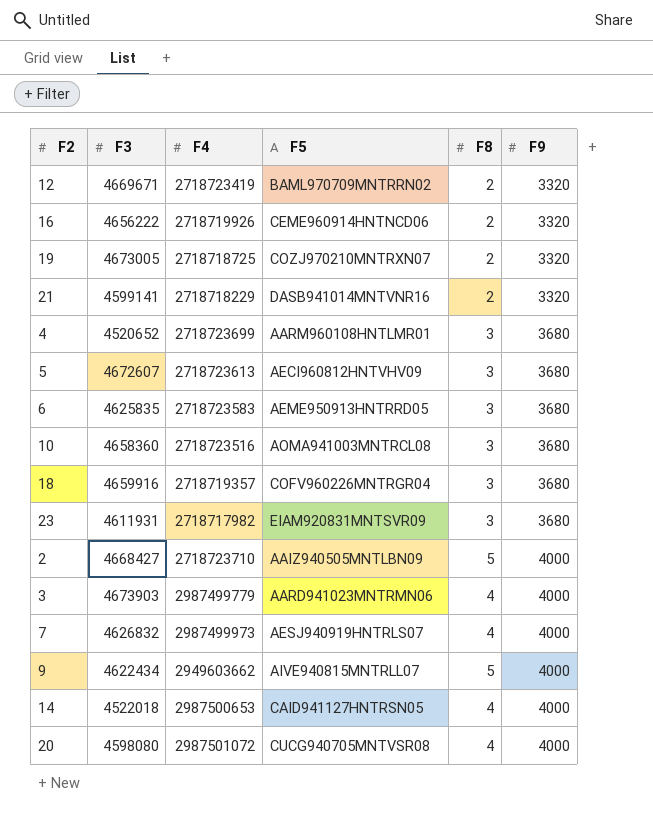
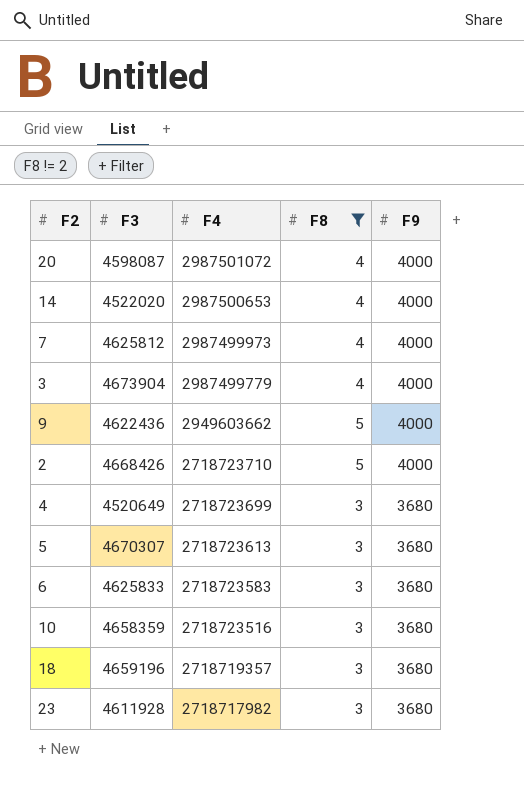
filter: none -> F8 != 2
row order: F9 ascending -> F4 descending
column F5 | position: 4 -> none
20 | F3: 4598080 -> 4598087
14 | F3: 4522018 -> 4522020
7 | F3: 4626832 -> 4625812
3 | F3: 4673903 -> 4673904
9 | F3: 4622434 -> 4622436
2 | F3: 4668427 -> 4668426
4 | F3: 4520652 -> 4520649
5 | F3: 4672607 -> 4670307
6 | F3: 4625835 -> 4625833
10 | F3: 4658360 -> 4658359
18 | F3: 4659916 -> 4659196
23 | F3: 4611931 -> 4611928

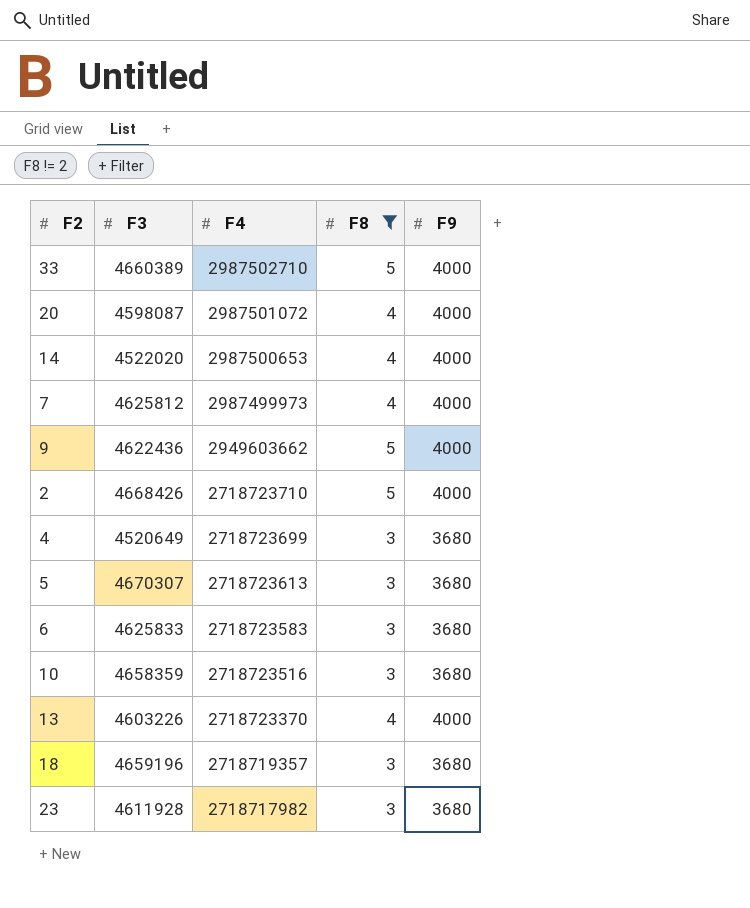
row 3: 4673904 | 2987499779 | 4 | 4000 -> none
row 33: none -> 4660389 | 2987502710 | 5 | 4000
row 13: none -> 4603226 | 2718723370 | 4 | 4000

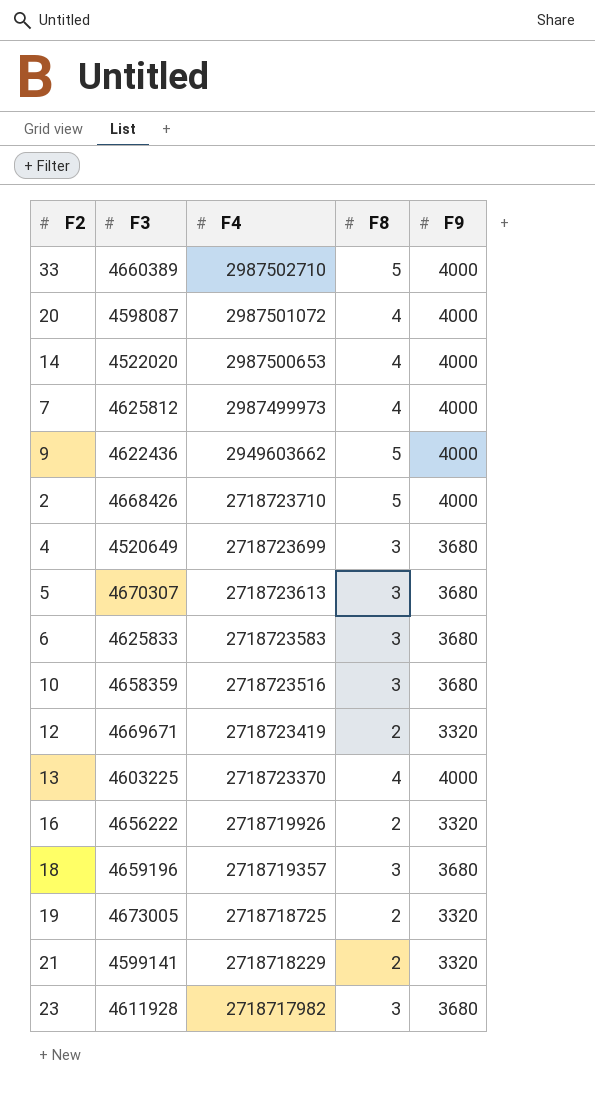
filter: F8 != 2 -> none
13 | F3: 4603226 -> 4603225

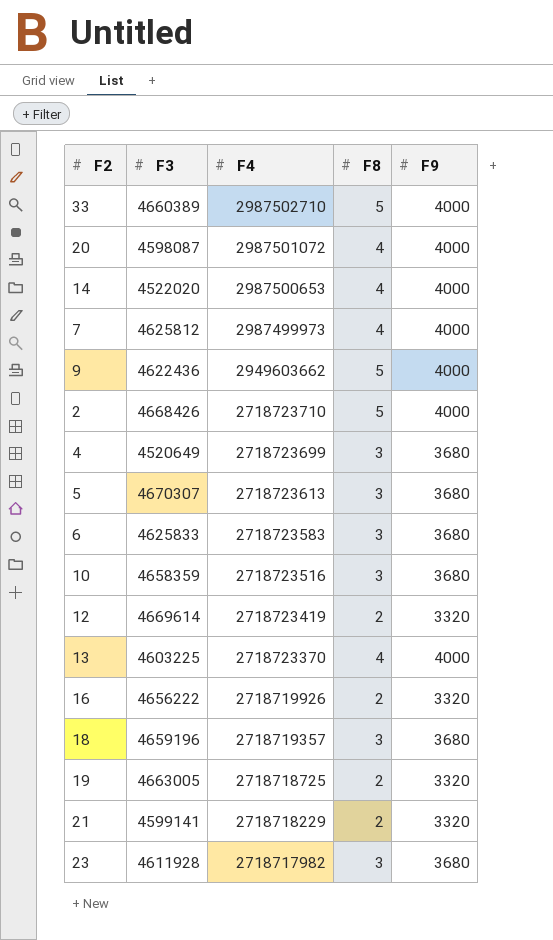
12 | F3: 4669671 -> 4669614
19 | F3: 4673005 -> 4663005

